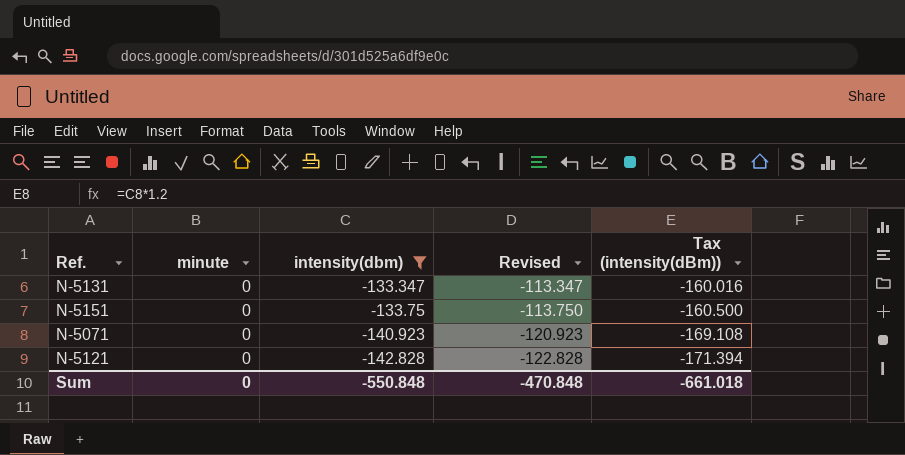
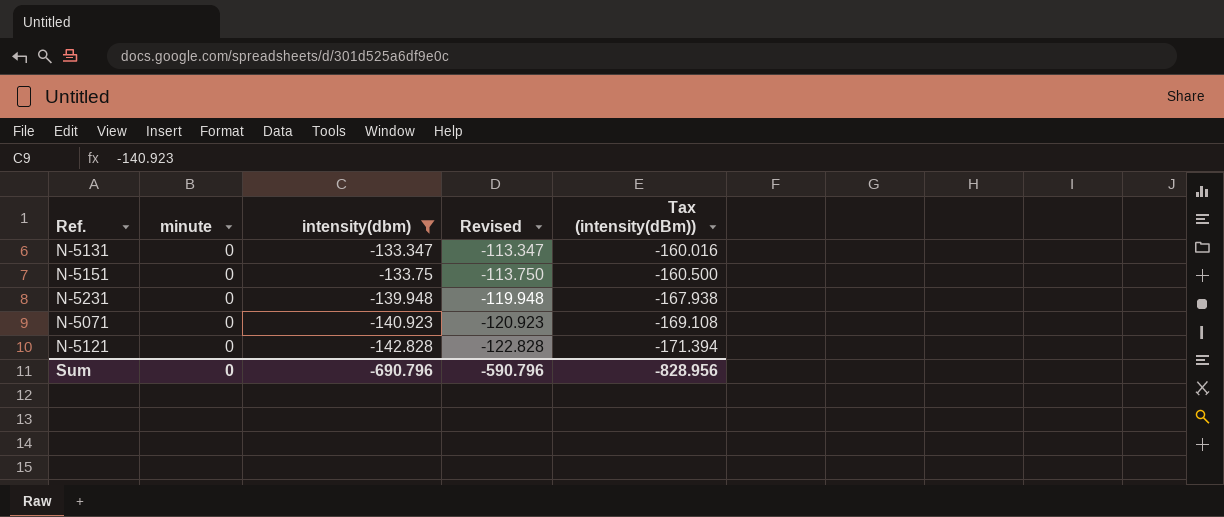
row N-5231: none -> 0 | -139.948 | -119.948 | -167.938
Sum | intensity(dbm): -550.848 -> -690.796
Sum | Revised: -470.848 -> -590.796
Sum | Tax (intensity(dBm)): -661.018 -> -828.956

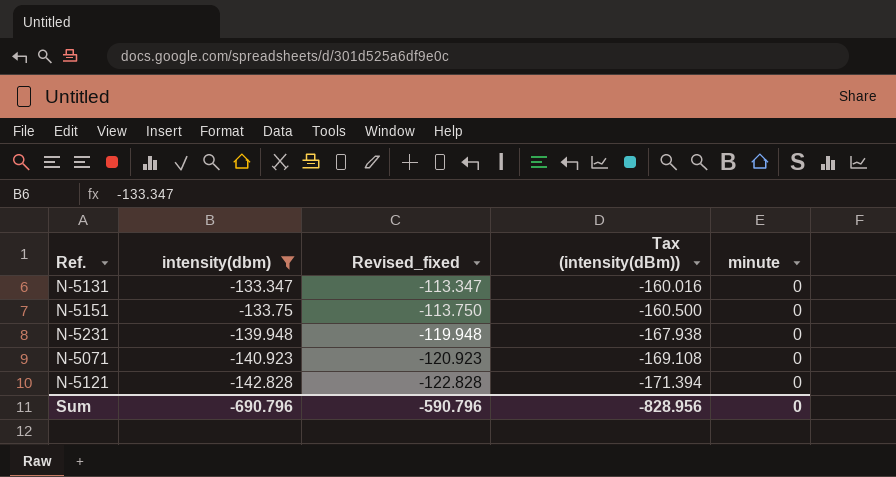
column name: Revised -> Revised_fixed
column minute | position: 2 -> 5

